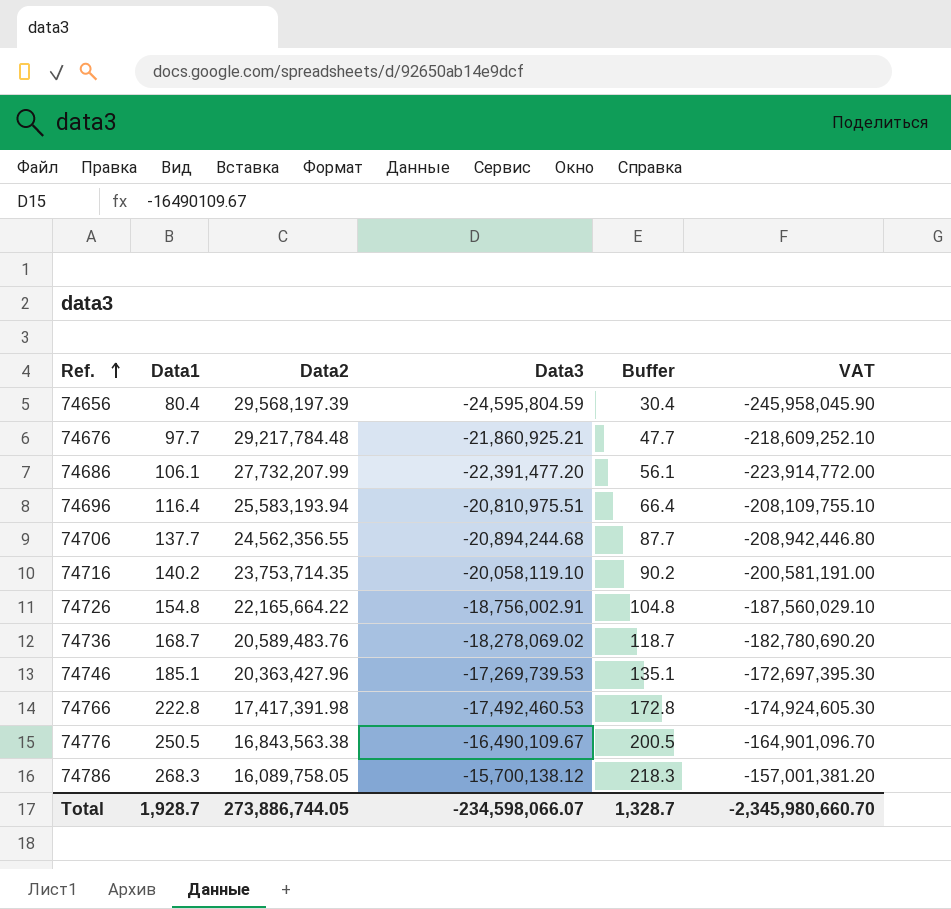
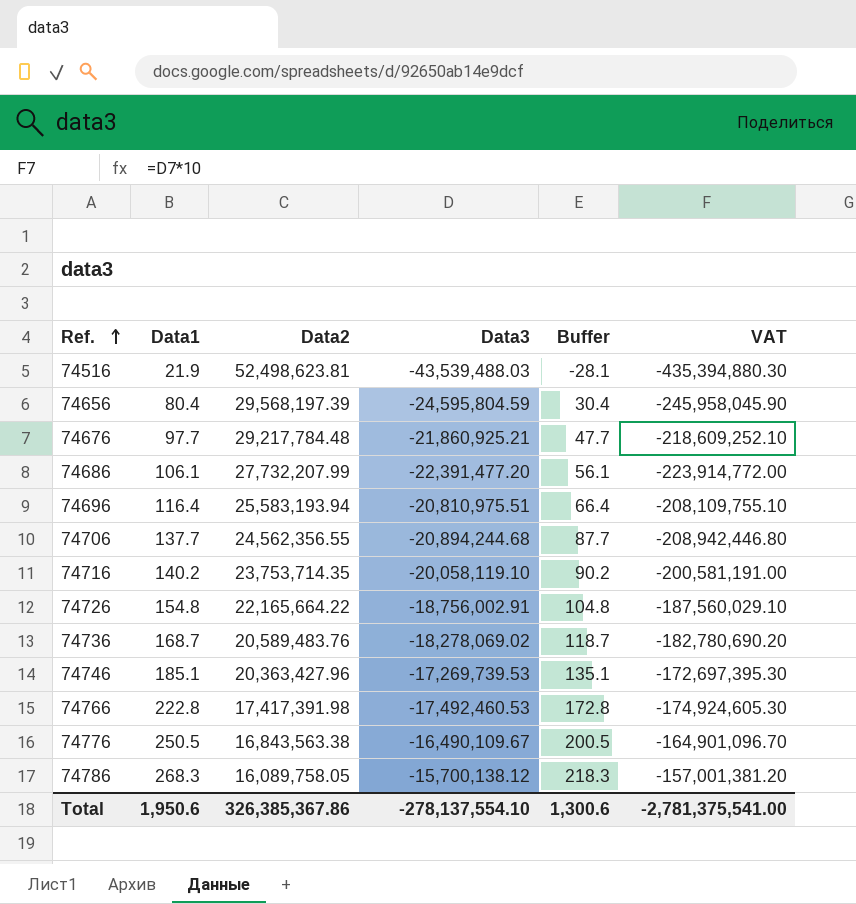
row 74516: none -> 21.9 | 52,498,623.81 | -43,539,488.03 | -28.1 | -435,394,880.30
Total | Data1: 1,928.7 -> 1,950.6
Total | Data2: 273,886,744.05 -> 326,385,367.86
Total | Data3: -234,598,066.07 -> -278,137,554.10
Total | Buffer: 1,328.7 -> 1,300.6
Total | VAT: -2,345,980,660.70 -> -2,781,375,541.00

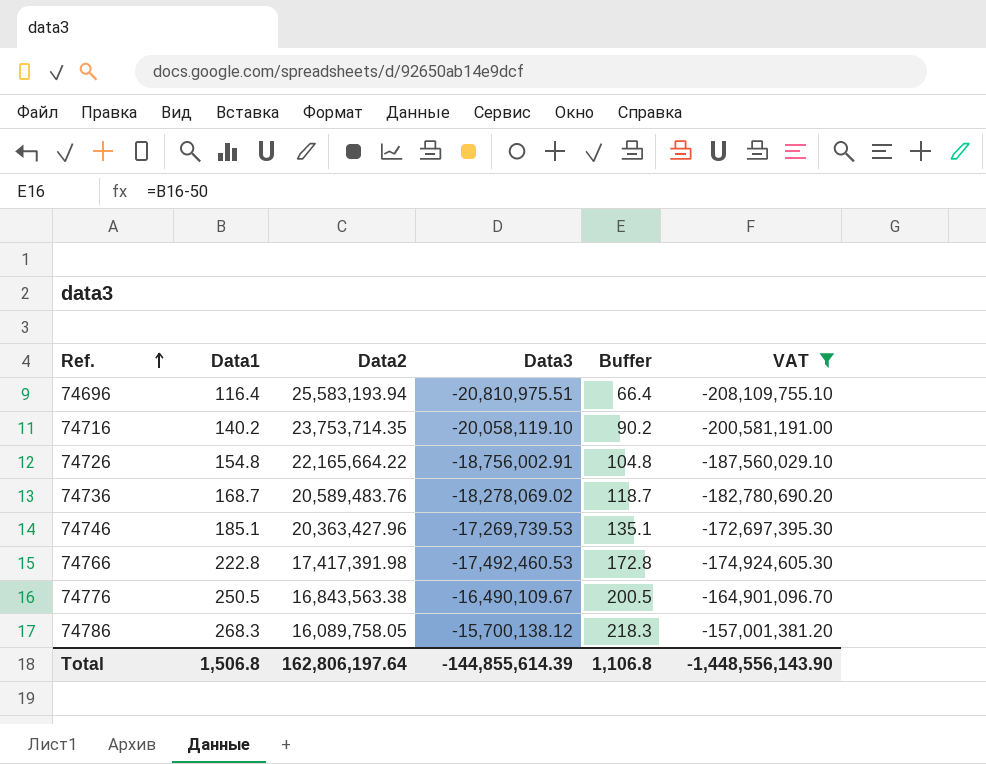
filter: none -> VAT >= -208,109,755.10
Total | Data1: 1,950.6 -> 1,506.8
Total | Data2: 326,385,367.86 -> 162,806,197.64
Total | Data3: -278,137,554.10 -> -144,855,614.39
Total | Buffer: 1,300.6 -> 1,106.8
Total | VAT: -2,781,375,541.00 -> -1,448,556,143.90

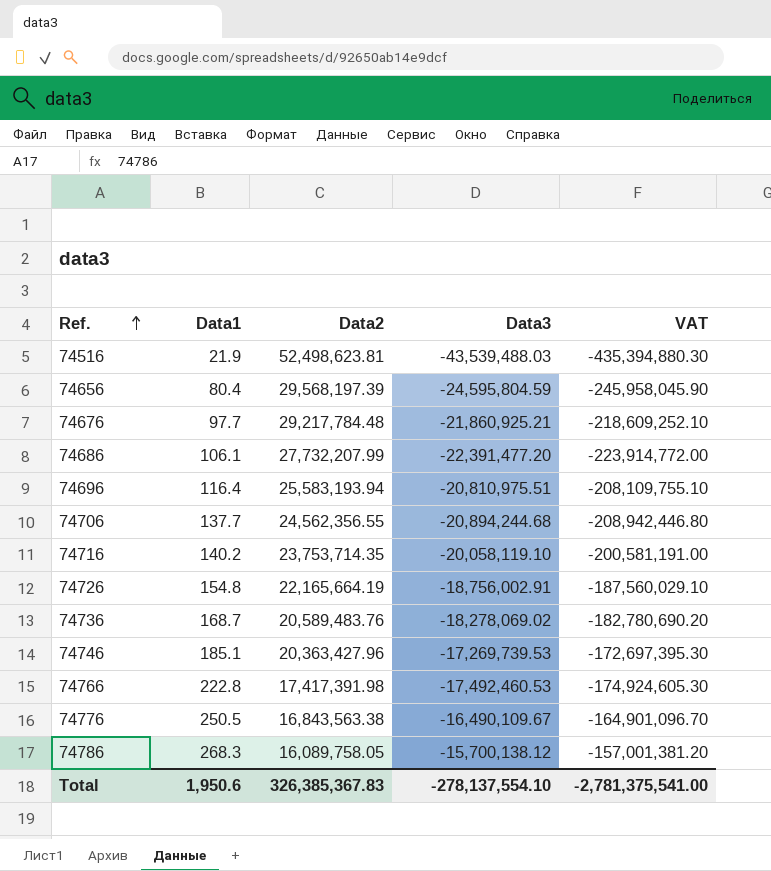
filter: VAT >= -208,109,755.10 -> none
column Buffer | formula: [Data1] - 50 -> none
74726 | Data2: 22,165,664.22 -> 22,165,664.19
Total | Data1: 1,506.8 -> 1,950.6
Total | Data2: 162,806,197.64 -> 326,385,367.83
Total | Data3: -144,855,614.39 -> -278,137,554.10
Total | VAT: -1,448,556,143.90 -> -2,781,375,541.00

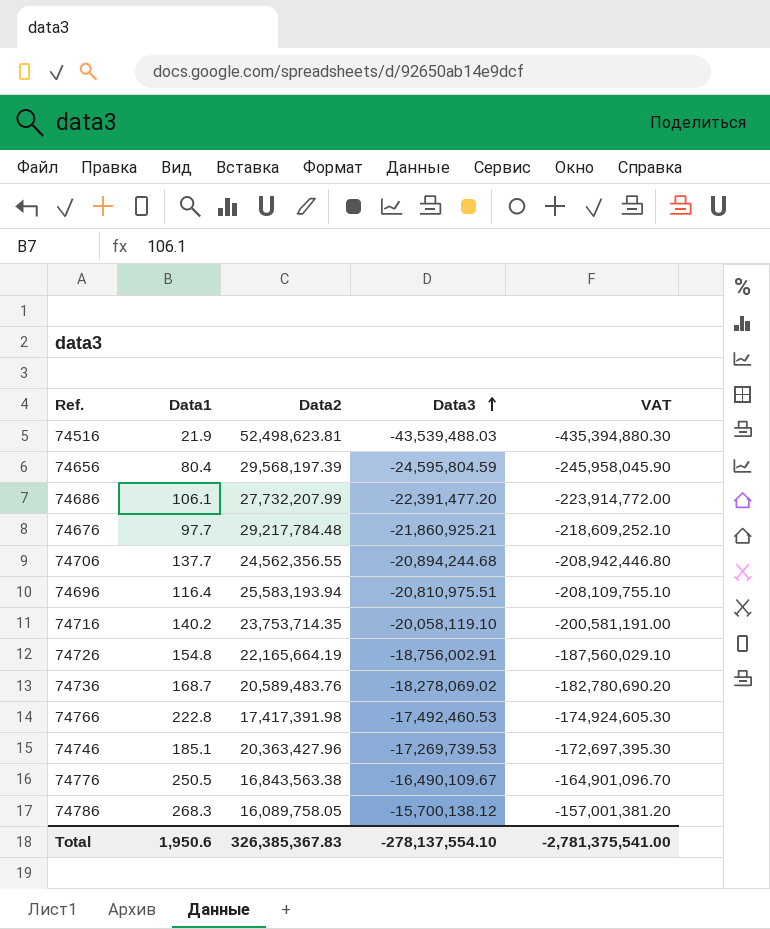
row order: Ref. ascending -> Data3 ascending

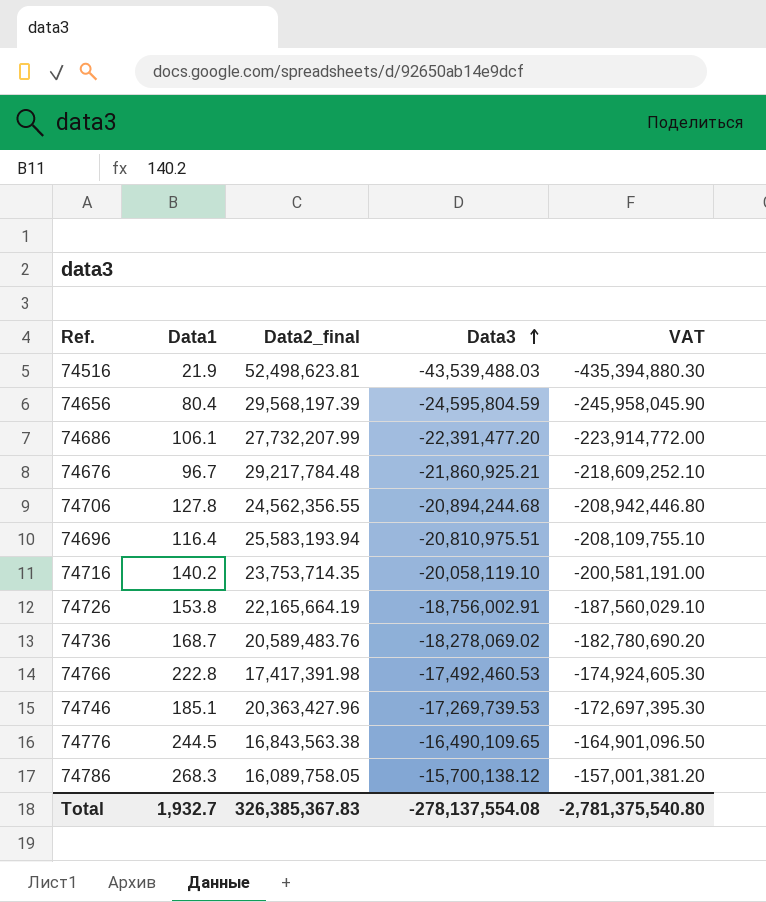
column name: Data2 -> Data2_final
74676 | Data1: 97.7 -> 96.7
74706 | Data1: 137.7 -> 127.8
74726 | Data1: 154.8 -> 153.8
74776 | Data1: 250.5 -> 244.5
74776 | Data3: -16,490,109.67 -> -16,490,109.65
74776 | VAT: -164,901,096.70 -> -164,901,096.50
Total | Data1: 1,950.6 -> 1,932.7
Total | Data3: -278,137,554.10 -> -278,137,554.08
Total | VAT: -2,781,375,541.00 -> -2,781,375,540.80

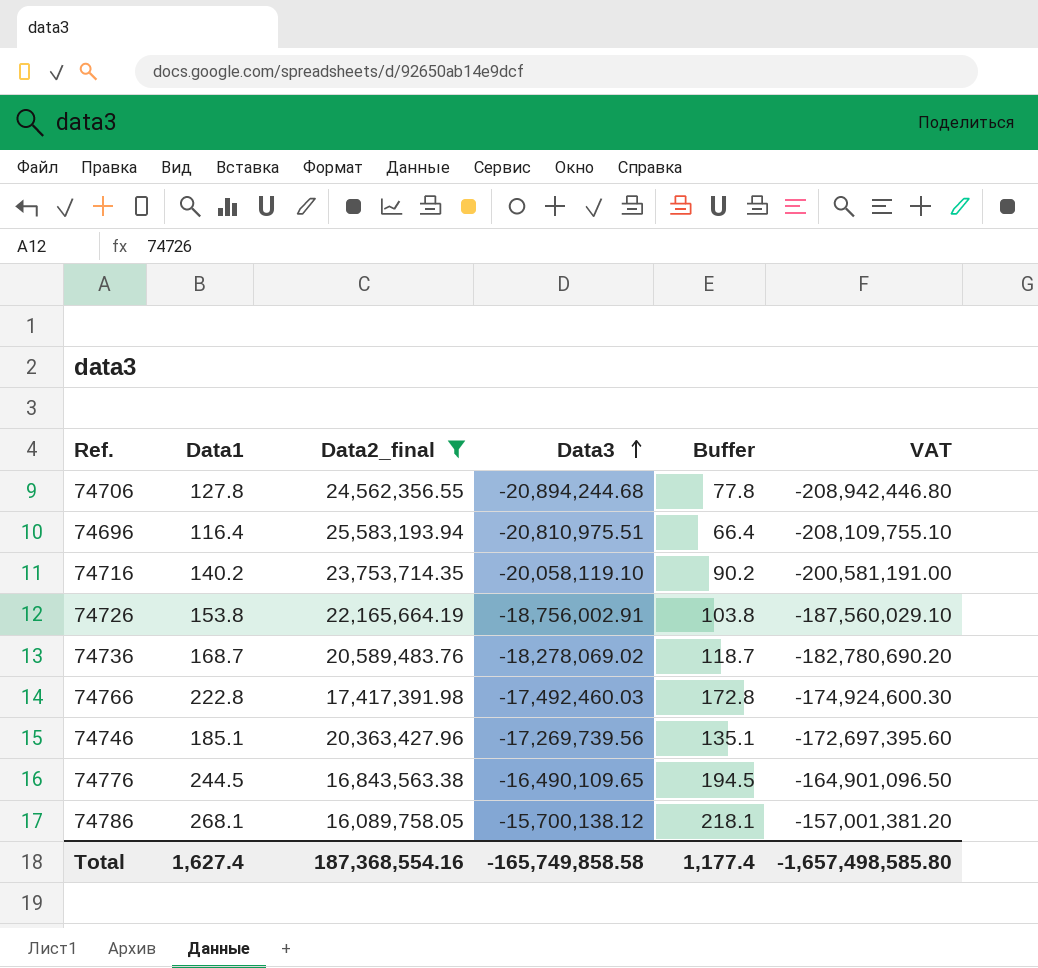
filter: none -> Data2_final <= 25,583,193.94
column Buffer | formula: none -> [Data1] - 50
74766 | Data3: -17,492,460.53 -> -17,492,460.03
74766 | VAT: -174,924,605.30 -> -174,924,600.30
74746 | Data3: -17,269,739.53 -> -17,269,739.56
74746 | VAT: -172,697,395.30 -> -172,697,395.60
74786 | Data1: 268.3 -> 268.1
Total | Data1: 1,932.7 -> 1,627.4
Total | Data2_final: 326,385,367.83 -> 187,368,554.16
Total | Data3: -278,137,554.08 -> -165,749,858.58
Total | VAT: -2,781,375,540.80 -> -1,657,498,585.80

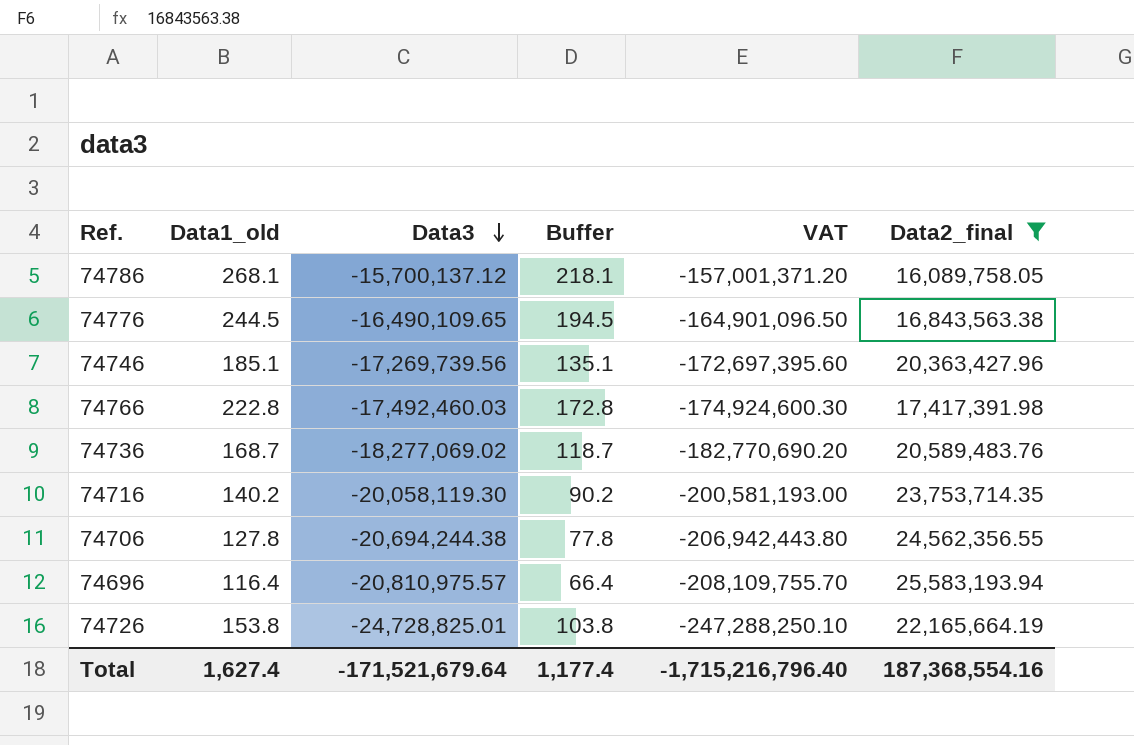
row order: Data3 ascending -> Data3 descending
column name: Data1 -> Data1_old
column Data2_final | position: 3 -> 6
74786 | Data3: -15,700,138.12 -> -15,700,137.12
74786 | VAT: -157,001,381.20 -> -157,001,371.20
74736 | Data3: -18,278,069.02 -> -18,277,069.02
74736 | VAT: -182,780,690.20 -> -182,770,690.20
74716 | Data3: -20,058,119.10 -> -20,058,119.30
74716 | VAT: -200,581,191.00 -> -200,581,193.00
74706 | Data3: -20,894,244.68 -> -20,694,244.38
74706 | VAT: -208,942,446.80 -> -206,942,443.80
74696 | Data3: -20,810,975.51 -> -20,810,975.57
74696 | VAT: -208,109,755.10 -> -208,109,755.70
74726 | Data3: -18,756,002.91 -> -24,728,825.01
74726 | VAT: -187,560,029.10 -> -247,288,250.10
Total | Data3: -165,749,858.58 -> -171,521,679.64
Total | VAT: -1,657,498,585.80 -> -1,715,216,796.40

